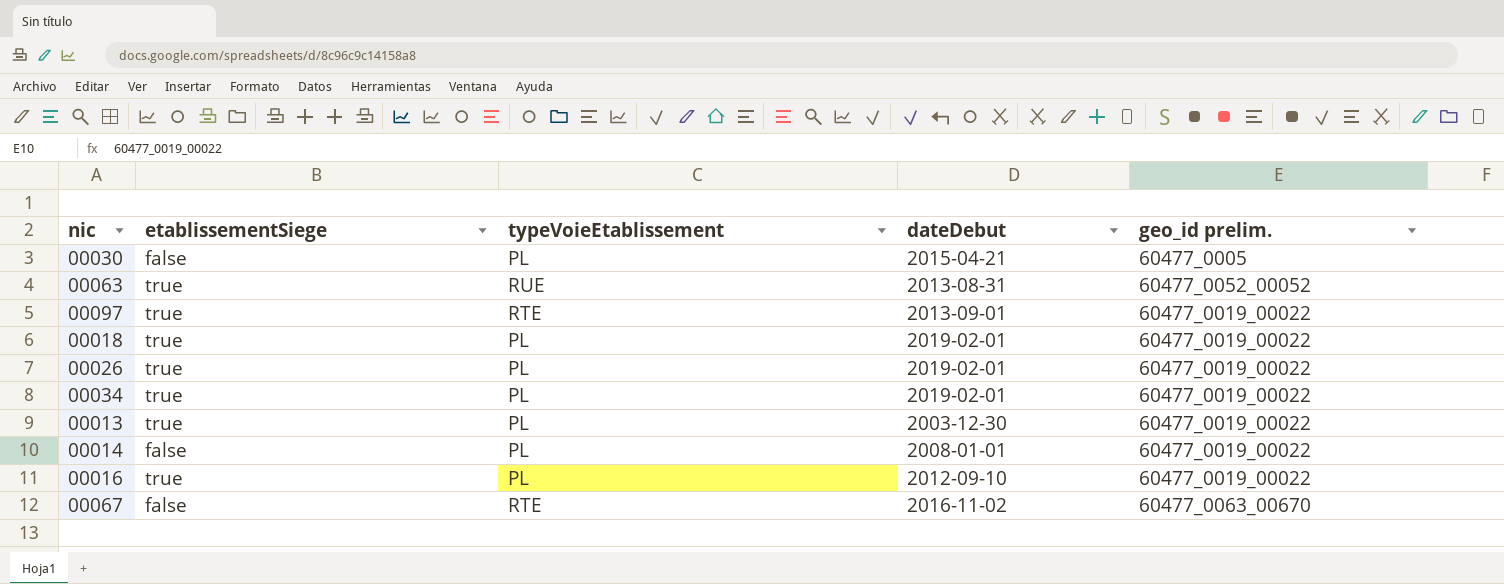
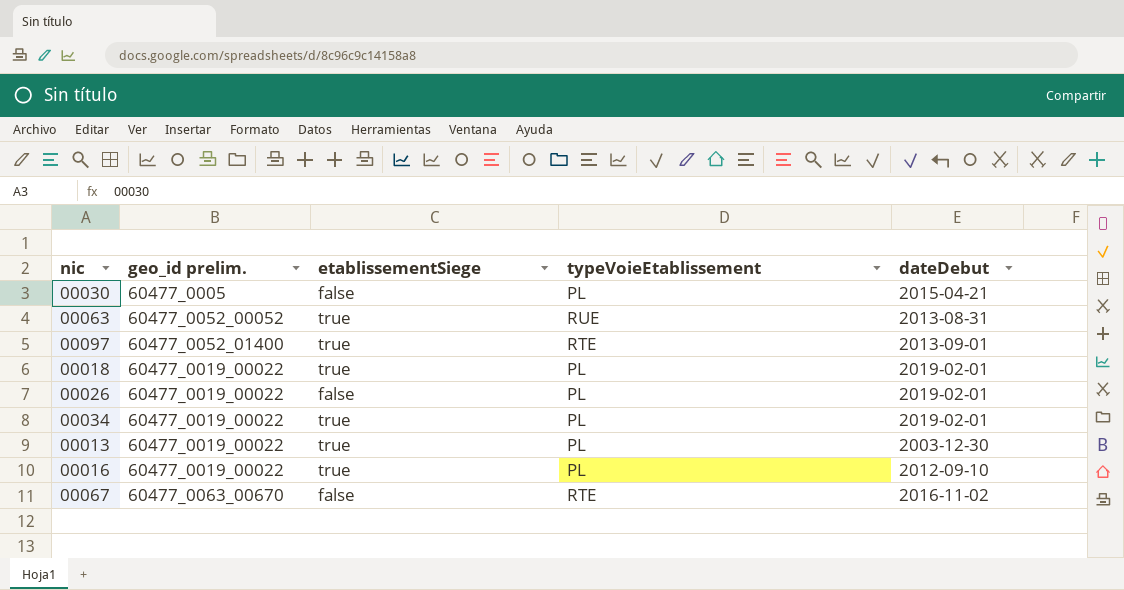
column geo_id prelim. | position: 5 -> 2
row 00014: false | PL | 2008-01-01 | 60477_0019_00022 -> none
00097 | geo_id prelim.: 60477_0019_00022 -> 60477_0052_01400
00026 | etablissementSiege: true -> false

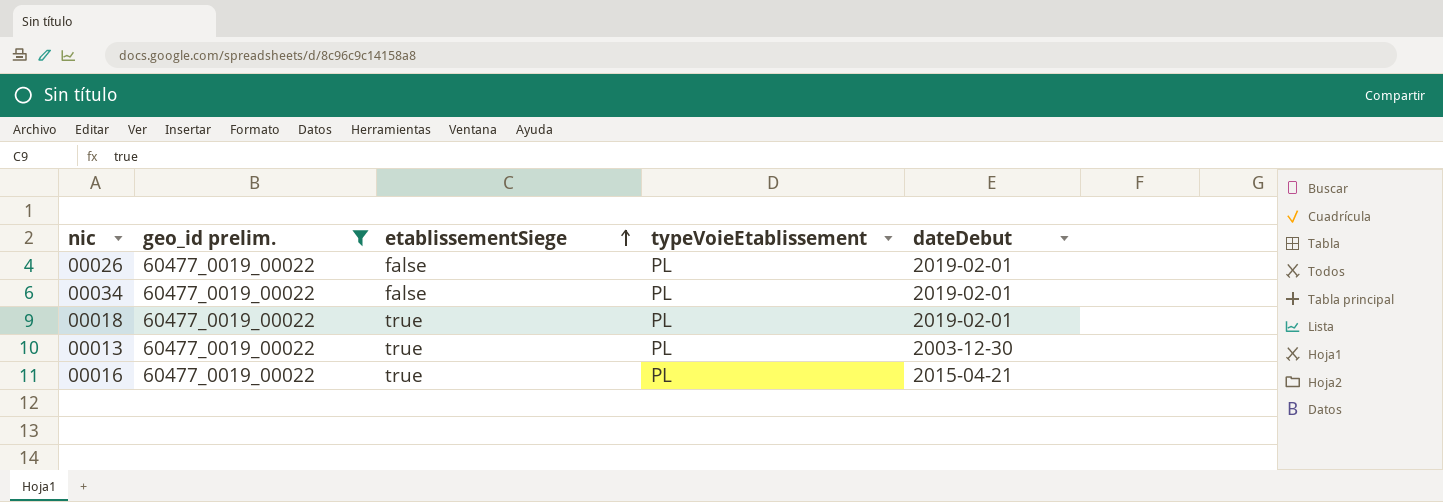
filter: none -> geo_id prelim. = 60477_0019_00022
row order: none -> etablissementSiege ascending
00034 | etablissementSiege: true -> false
00016 | dateDebut: 2012-09-10 -> 2015-04-21

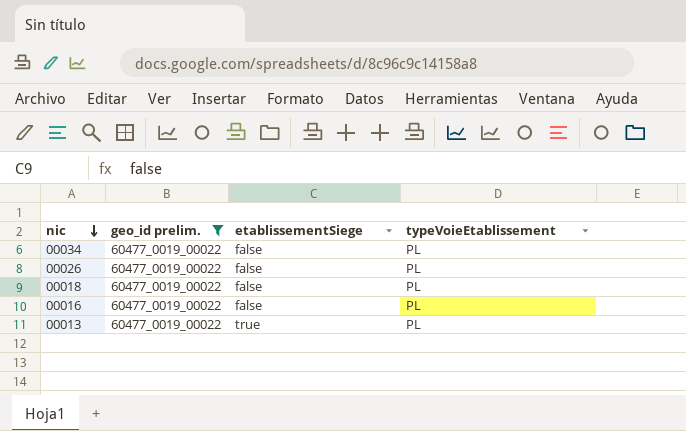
row order: etablissementSiege ascending -> nic descending
column dateDebut | position: 5 -> none
00018 | etablissementSiege: true -> false
00016 | etablissementSiege: true -> false

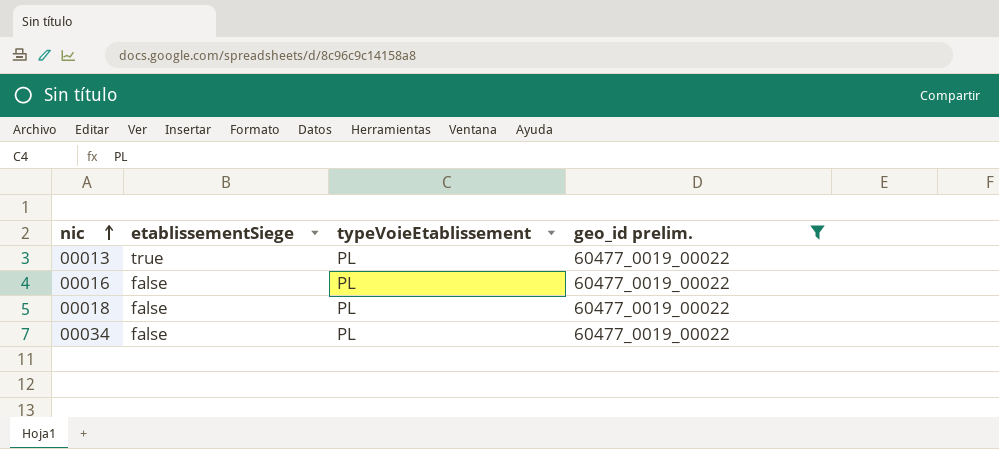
row order: nic descending -> nic ascending
column geo_id prelim. | position: 2 -> 4
row 00026: 60477_0019_00022 | false | PL -> none

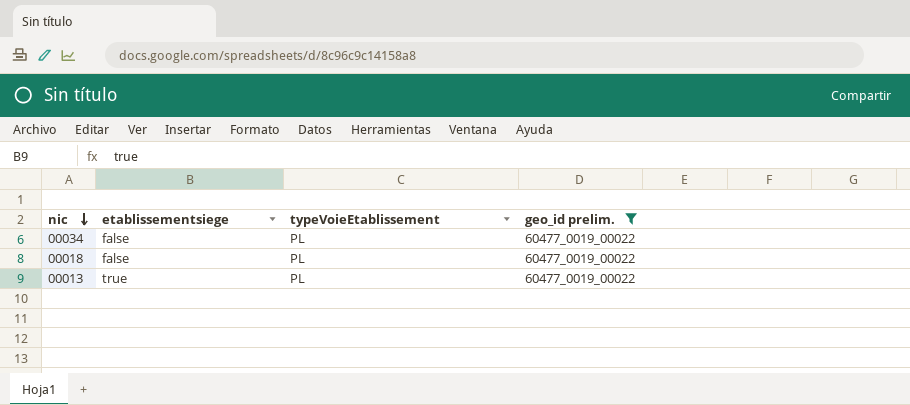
row order: nic ascending -> nic descending
column name: etablissementSiege -> etablissementsiege
row 00016: false | PL | 60477_0019_00022 -> none

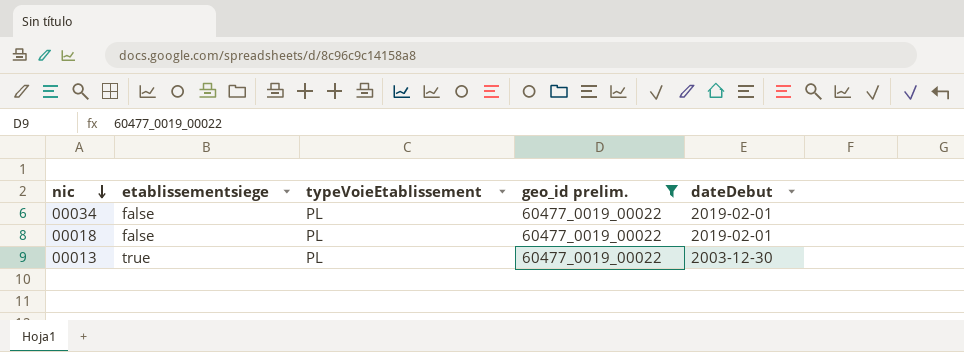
column dateDebut | position: none -> 5

